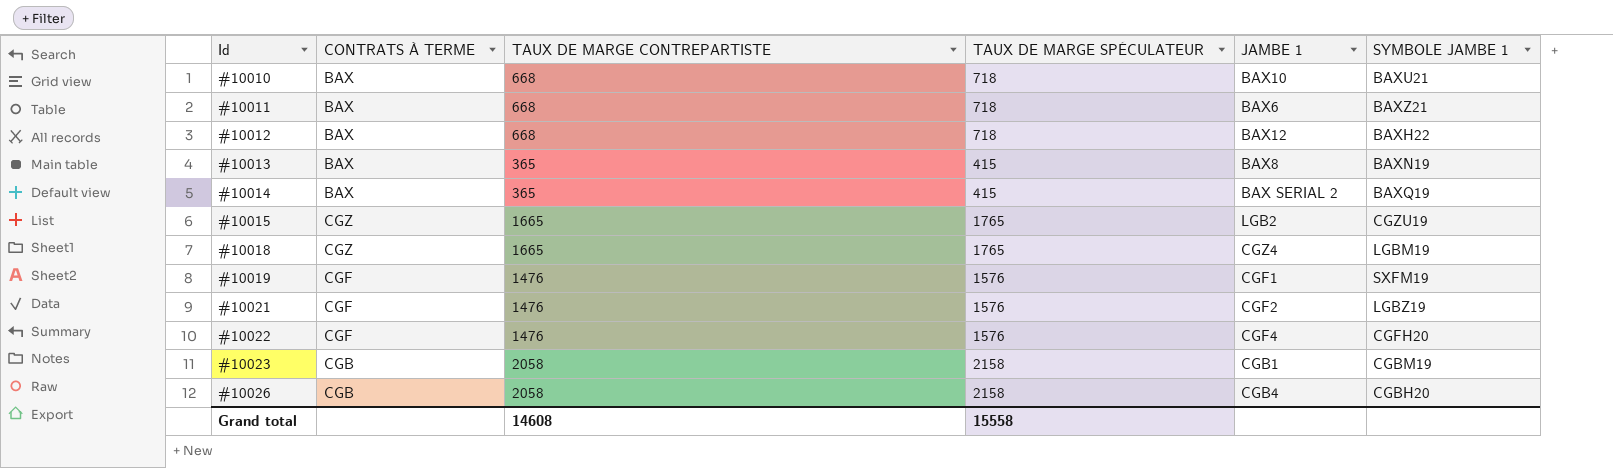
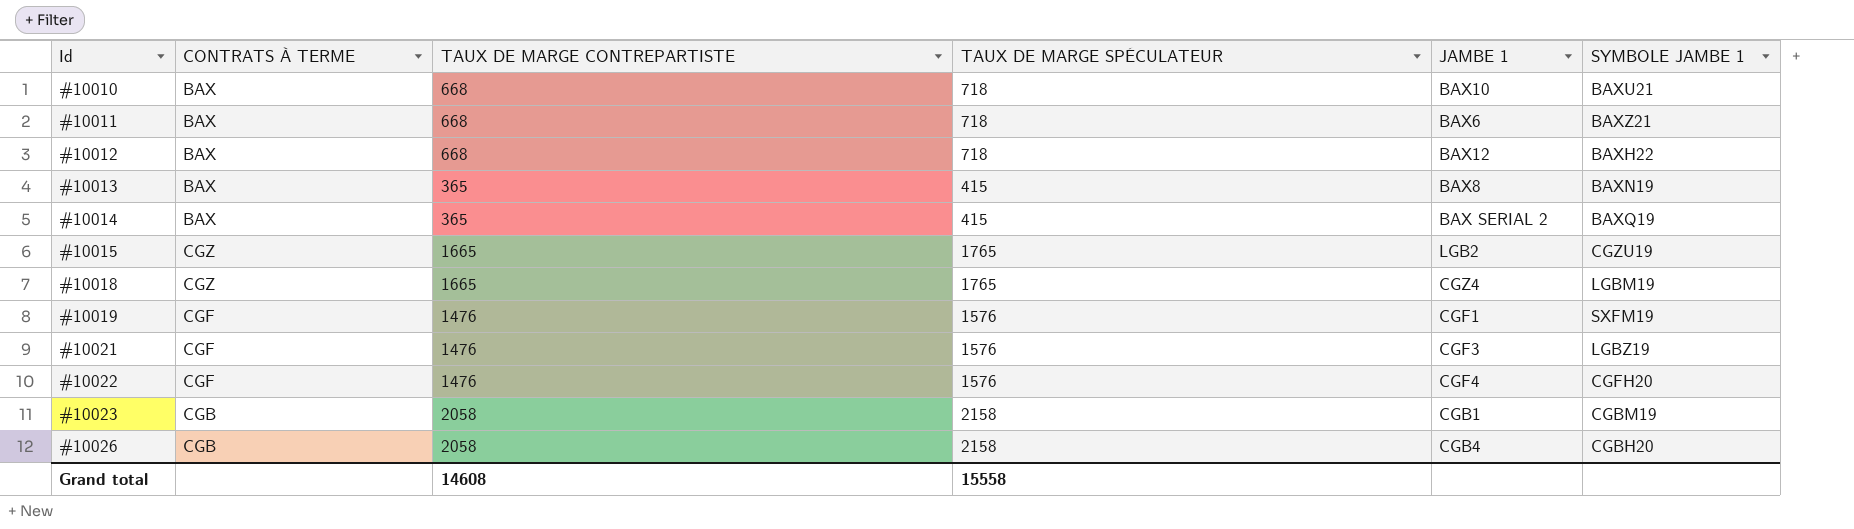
#10021 | JAMBE 1: CGF2 -> CGF3

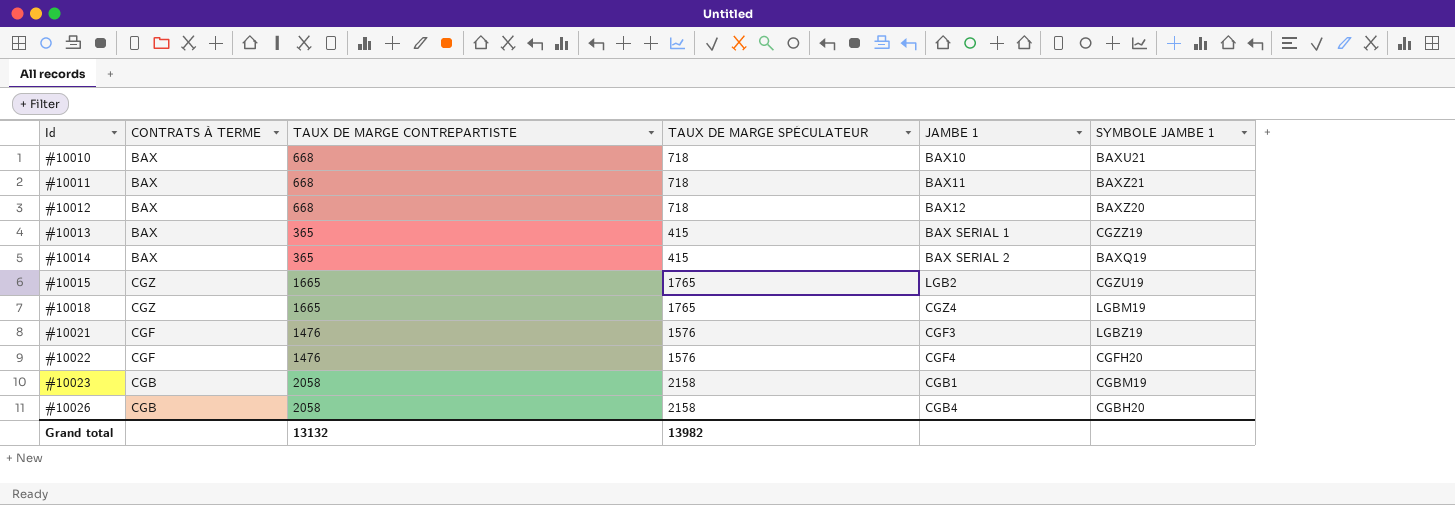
row #10019: CGF | 1476 | 1576 | CGF1 | SXFM19 -> none
#10011 | JAMBE 1: BAX6 -> BAX11
#10012 | SYMBOLE JAMBE 1: BAXH22 -> BAXZ20
#10013 | JAMBE 1: BAX8 -> BAX SERIAL 1
#10013 | SYMBOLE JAMBE 1: BAXN19 -> CGZZ19
Grand total | TAUX DE MARGE CONTREPARTISTE: 14608 -> 13132
Grand total | TAUX DE MARGE SPÉCULATEUR: 15558 -> 13982

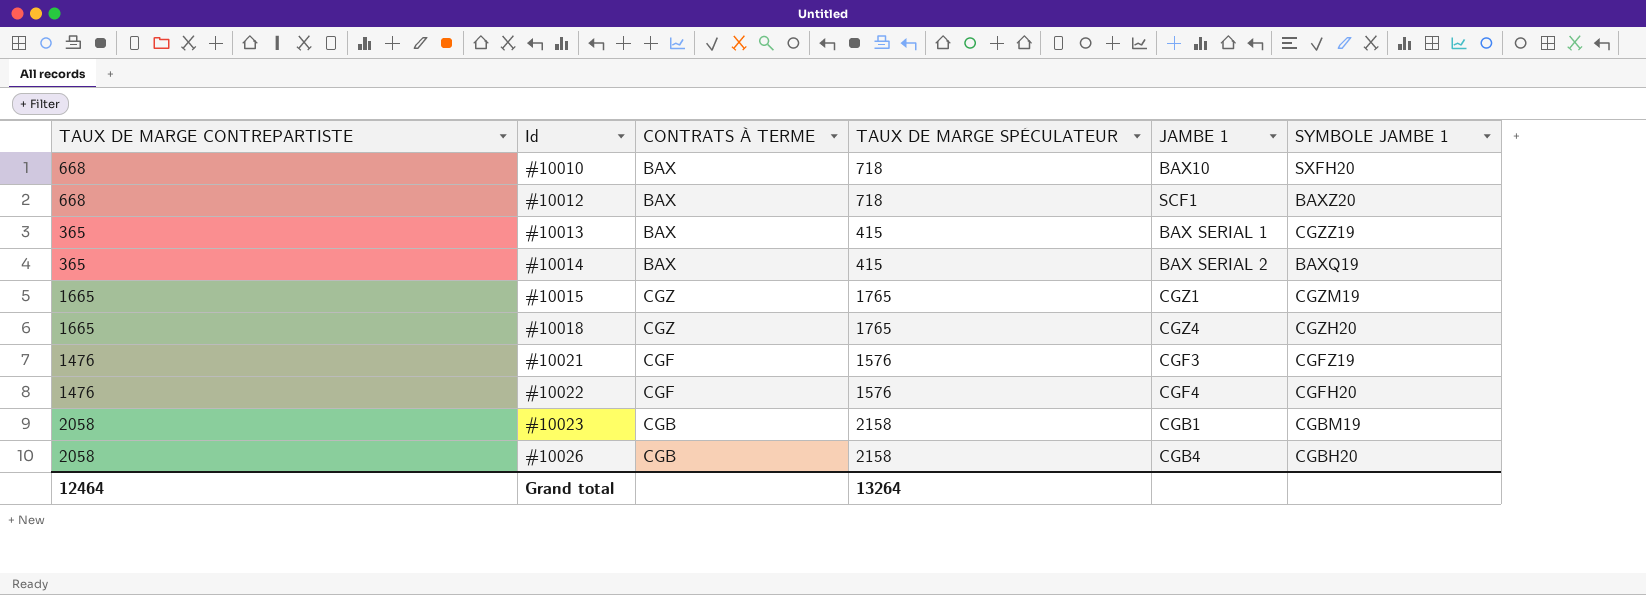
column TAUX DE MARGE CONTREPARTISTE | position: 3 -> 1
row #10011: BAX | 668 | 718 | BAX11 | BAXZ21 -> none
#10010 | SYMBOLE JAMBE 1: BAXU21 -> SXFH20
#10012 | JAMBE 1: BAX12 -> SCF1
#10015 | JAMBE 1: LGB2 -> CGZ1
#10015 | SYMBOLE JAMBE 1: CGZU19 -> CGZM19
#10018 | SYMBOLE JAMBE 1: LGBM19 -> CGZH20
#10021 | SYMBOLE JAMBE 1: LGBZ19 -> CGFZ19
Grand total | TAUX DE MARGE CONTREPARTISTE: 13132 -> 12464
Grand total | TAUX DE MARGE SPÉCULATEUR: 13982 -> 13264

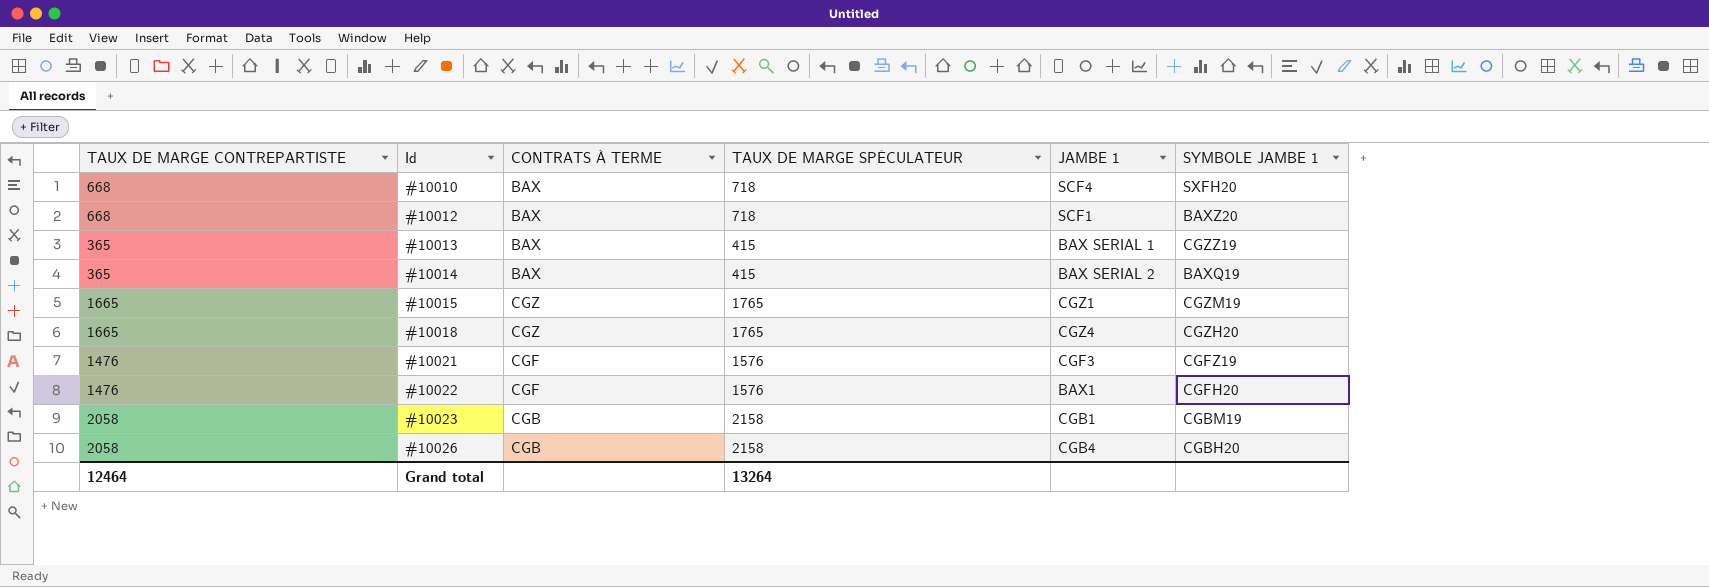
#10010 | JAMBE 1: BAX10 -> SCF4
#10022 | JAMBE 1: CGF4 -> BAX1

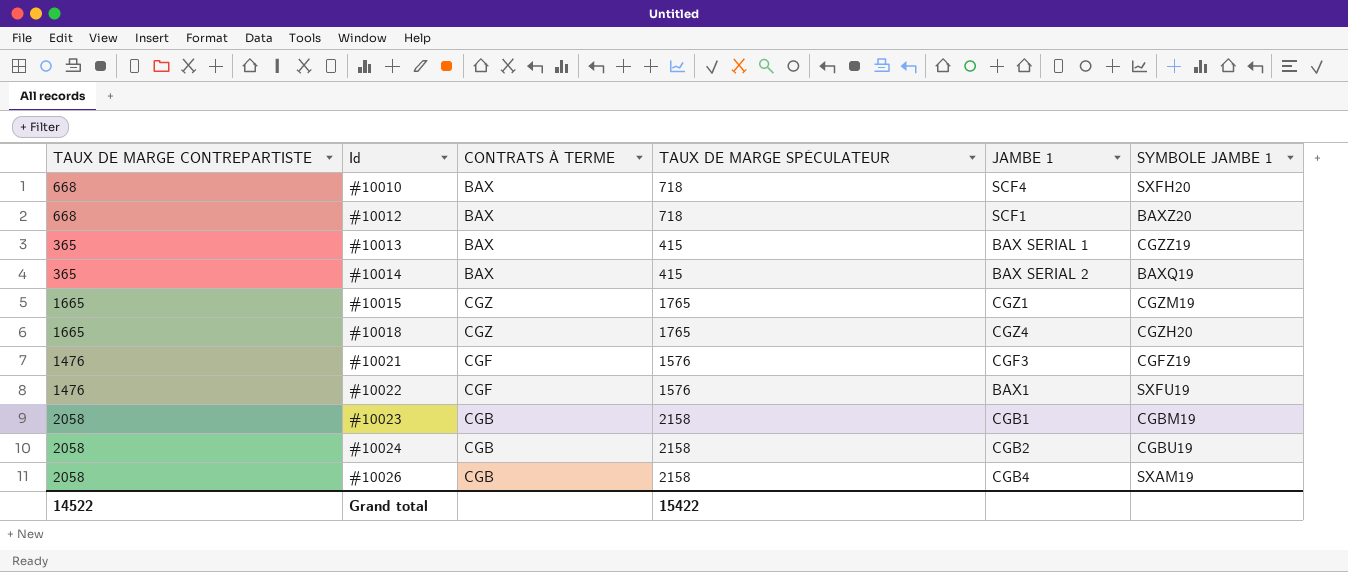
#10022 | SYMBOLE JAMBE 1: CGFH20 -> SXFU19
row #10024: none -> 2058 | CGB | 2158 | CGB2 | CGBU19
#10026 | SYMBOLE JAMBE 1: CGBH20 -> SXAM19
Grand total | TAUX DE MARGE CONTREPARTISTE: 12464 -> 14522
Grand total | TAUX DE MARGE SPÉCULATEUR: 13264 -> 15422

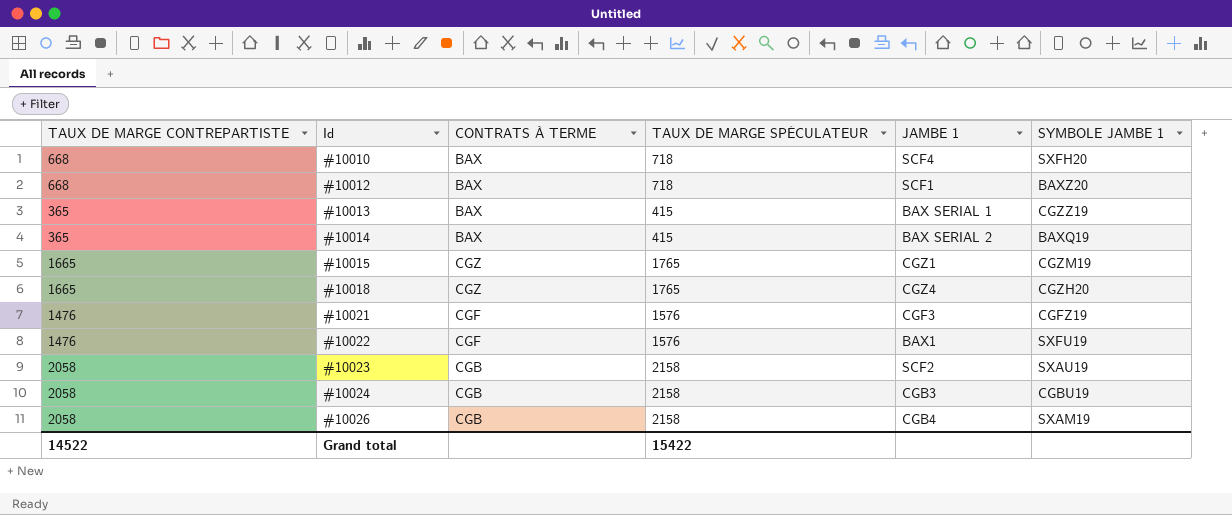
#10023 | JAMBE 1: CGB1 -> SCF2
#10023 | SYMBOLE JAMBE 1: CGBM19 -> SXAU19
#10024 | JAMBE 1: CGB2 -> CGB3

